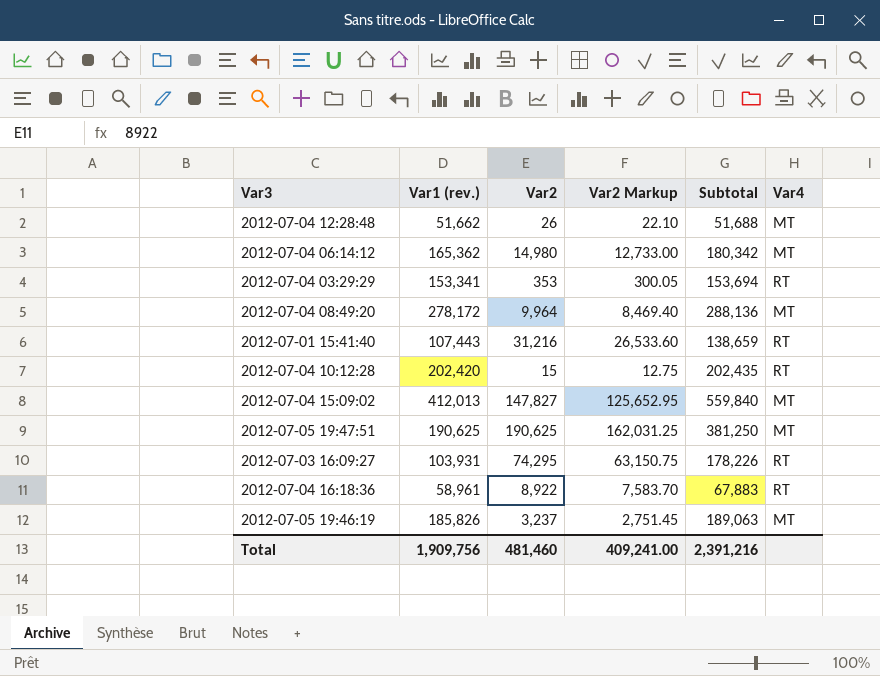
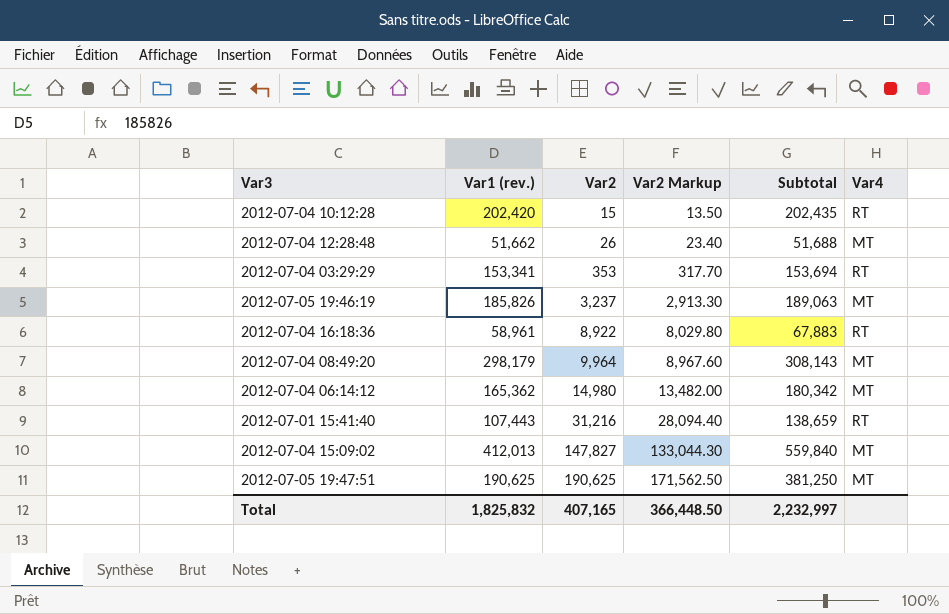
row order: none -> Var2 ascending
column Var2 Markup | formula: [Var2] * 0.85 -> [Var2] * 0.9
row 2012-07-03 16:09:27: 103,931 | 74,295 | 63,150.75 | 178,226 | RT -> none
2012-07-04 08:49:20 | Var1 (rev.): 278,172 -> 298,179
2012-07-04 08:49:20 | Subtotal: 288,136 -> 308,143
Total | Var1 (rev.): 1,909,756 -> 1,825,832
Total | Var2: 481,460 -> 407,165
Total | Var2 Markup: 409,241.00 -> 366,448.50
Total | Subtotal: 2,391,216 -> 2,232,997

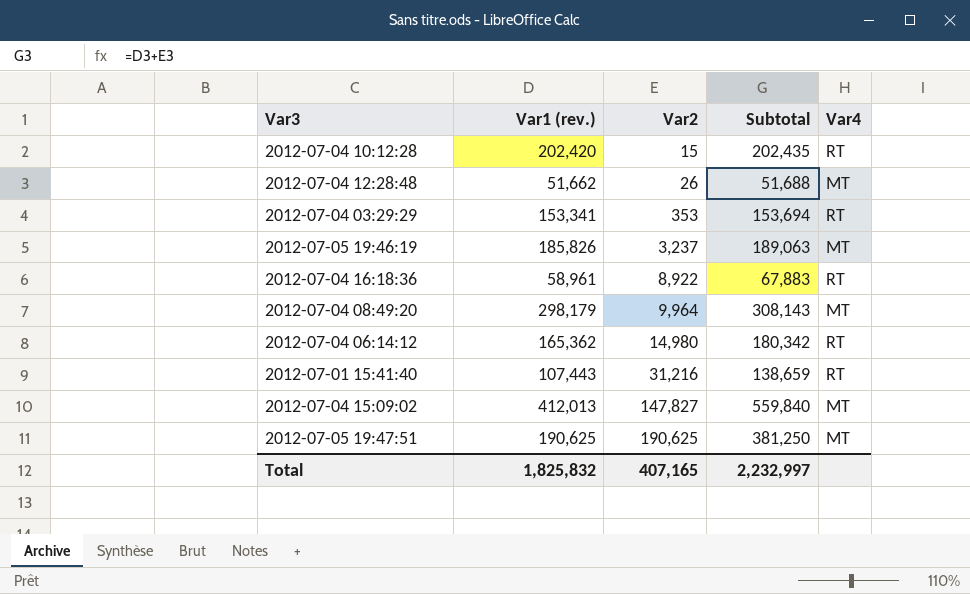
column Var2 Markup | formula: [Var2] * 0.9 -> none
2012-07-04 06:14:12 | Var4: MT -> RT

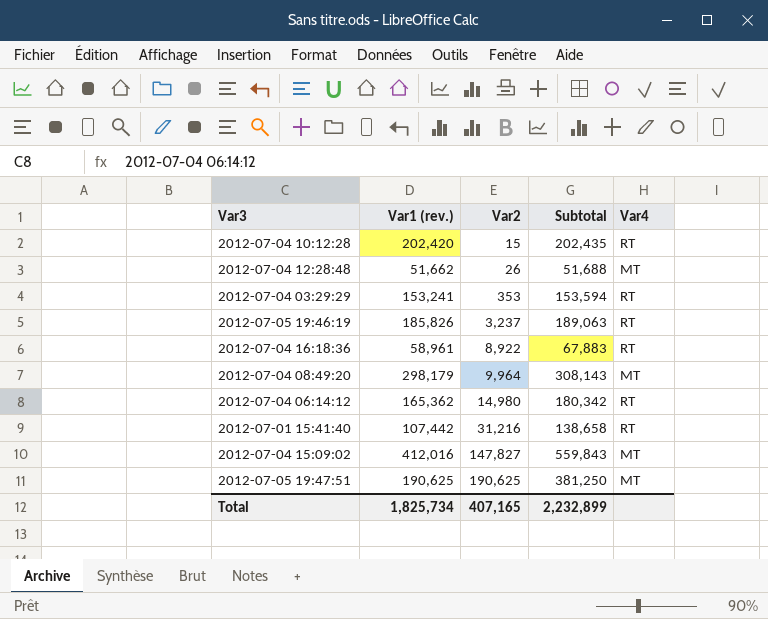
2012-07-04 03:29:29 | Var1 (rev.): 153,341 -> 153,241
2012-07-04 03:29:29 | Subtotal: 153,694 -> 153,594
2012-07-05 19:46:19 | Var4: MT -> RT
2012-07-01 15:41:40 | Var1 (rev.): 107,443 -> 107,442
2012-07-01 15:41:40 | Subtotal: 138,659 -> 138,658
2012-07-04 15:09:02 | Var1 (rev.): 412,013 -> 412,016
2012-07-04 15:09:02 | Subtotal: 559,840 -> 559,843
Total | Var1 (rev.): 1,825,832 -> 1,825,734
Total | Subtotal: 2,232,997 -> 2,232,899

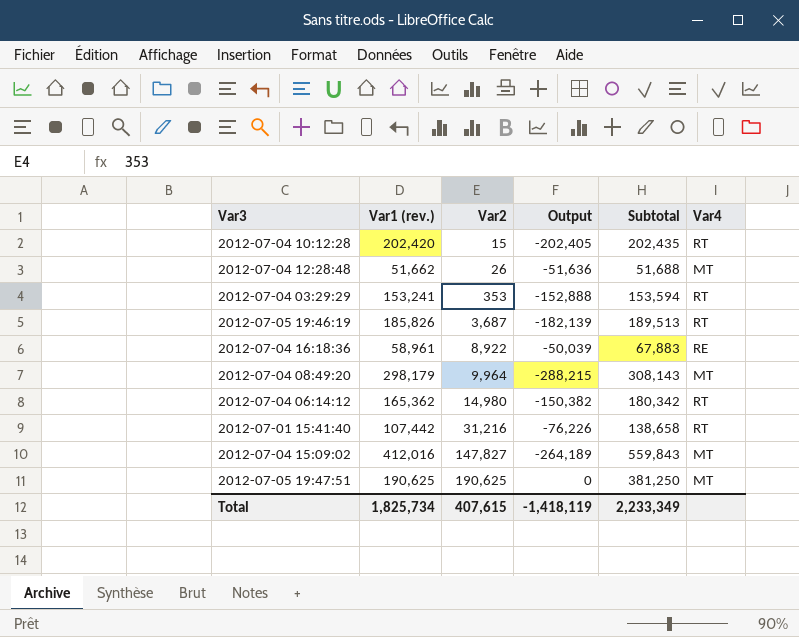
column Output | formula: none -> [Var2] - [Var1 (rev.)]
2012-07-05 19:46:19 | Var2: 3,237 -> 3,687
2012-07-05 19:46:19 | Subtotal: 189,063 -> 189,513
2012-07-04 16:18:36 | Var4: RT -> RE
Total | Var2: 407,165 -> 407,615
Total | Subtotal: 2,232,899 -> 2,233,349

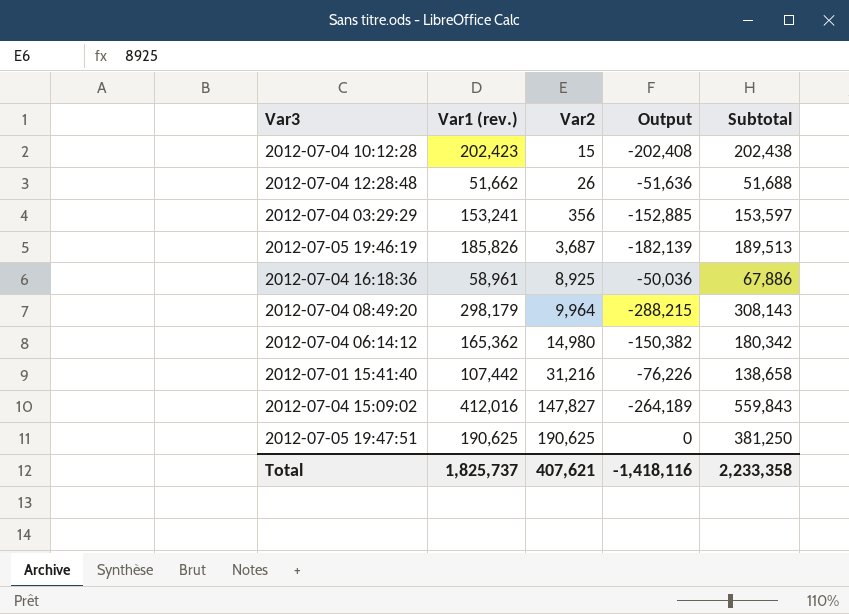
column Var4 | position: 6 -> none
2012-07-04 10:12:28 | Var1 (rev.): 202,420 -> 202,423
2012-07-04 10:12:28 | Output: -202,405 -> -202,408
2012-07-04 10:12:28 | Subtotal: 202,435 -> 202,438
2012-07-04 03:29:29 | Var2: 353 -> 356
2012-07-04 03:29:29 | Output: -152,888 -> -152,885
2012-07-04 03:29:29 | Subtotal: 153,594 -> 153,597
2012-07-04 16:18:36 | Var2: 8,922 -> 8,925
2012-07-04 16:18:36 | Output: -50,039 -> -50,036
2012-07-04 16:18:36 | Subtotal: 67,883 -> 67,886
Total | Var1 (rev.): 1,825,734 -> 1,825,737
Total | Var2: 407,615 -> 407,621
Total | Output: -1,418,119 -> -1,418,116
Total | Subtotal: 2,233,349 -> 2,233,358

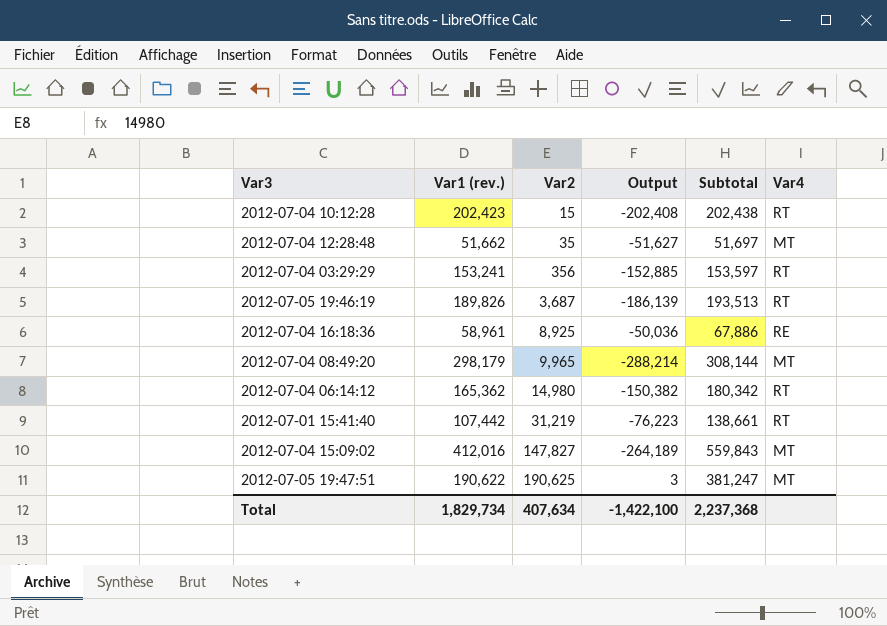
column Var4 | position: none -> 6
2012-07-04 12:28:48 | Var2: 26 -> 35
2012-07-04 12:28:48 | Output: -51,636 -> -51,627
2012-07-04 12:28:48 | Subtotal: 51,688 -> 51,697
2012-07-05 19:46:19 | Var1 (rev.): 185,826 -> 189,826
2012-07-05 19:46:19 | Output: -182,139 -> -186,139
2012-07-05 19:46:19 | Subtotal: 189,513 -> 193,513
2012-07-04 08:49:20 | Var2: 9,964 -> 9,965
2012-07-04 08:49:20 | Output: -288,215 -> -288,214
2012-07-04 08:49:20 | Subtotal: 308,143 -> 308,144
2012-07-01 15:41:40 | Var2: 31,216 -> 31,219
2012-07-01 15:41:40 | Output: -76,226 -> -76,223
2012-07-01 15:41:40 | Subtotal: 138,658 -> 138,661
2012-07-05 19:47:51 | Var1 (rev.): 190,625 -> 190,622
2012-07-05 19:47:51 | Output: 0 -> 3
2012-07-05 19:47:51 | Subtotal: 381,250 -> 381,247
Total | Var1 (rev.): 1,825,737 -> 1,829,734
Total | Var2: 407,621 -> 407,634
Total | Output: -1,418,116 -> -1,422,100
Total | Subtotal: 2,233,358 -> 2,237,368

